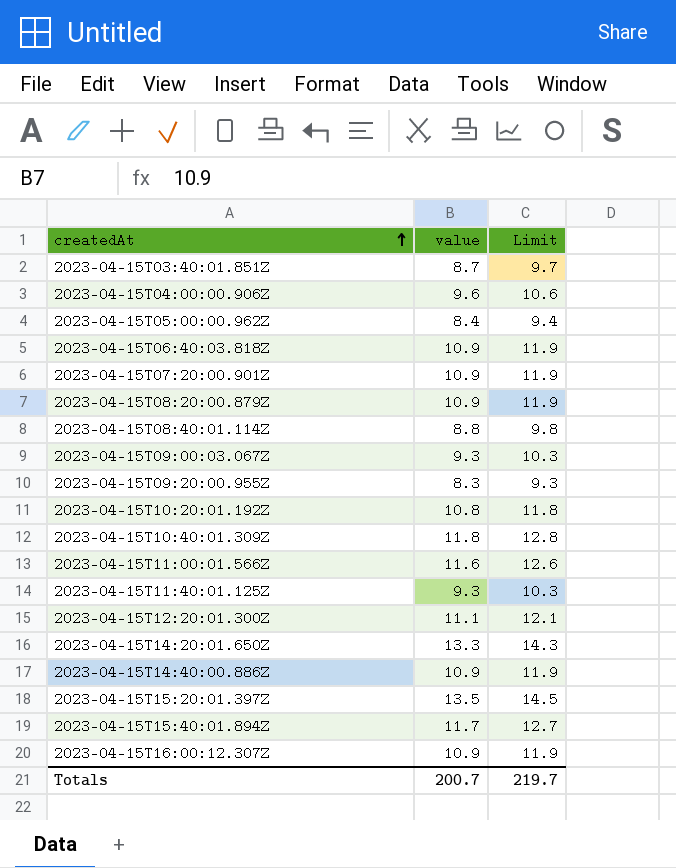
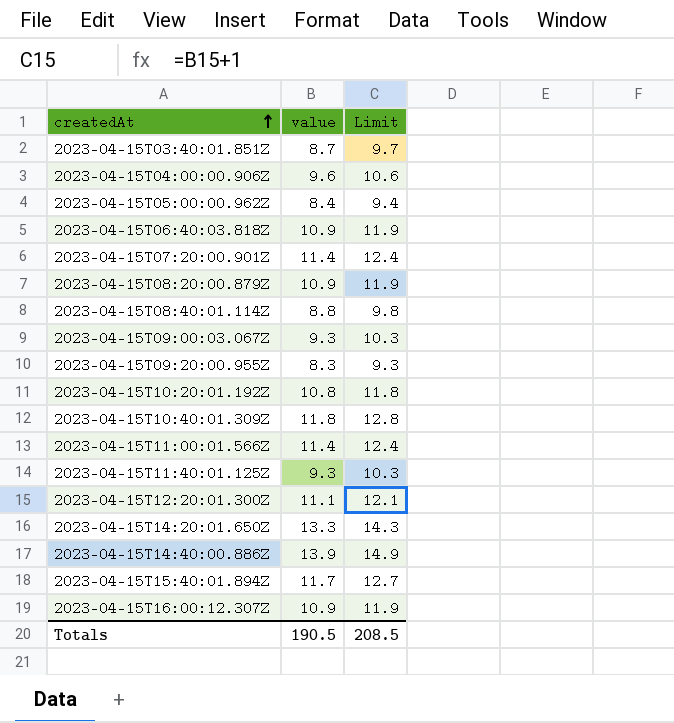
row 2023-04-15T15:20:01.397Z: 13.5 | 14.5 -> none
2023-04-15T07:20:00.901Z | value: 10.9 -> 11.4
2023-04-15T07:20:00.901Z | Limit: 11.9 -> 12.4
2023-04-15T11:00:01.566Z | value: 11.6 -> 11.4
2023-04-15T11:00:01.566Z | Limit: 12.6 -> 12.4
2023-04-15T14:40:00.886Z | value: 10.9 -> 13.9
2023-04-15T14:40:00.886Z | Limit: 11.9 -> 14.9
Totals | value: 200.7 -> 190.5
Totals | Limit: 219.7 -> 208.5

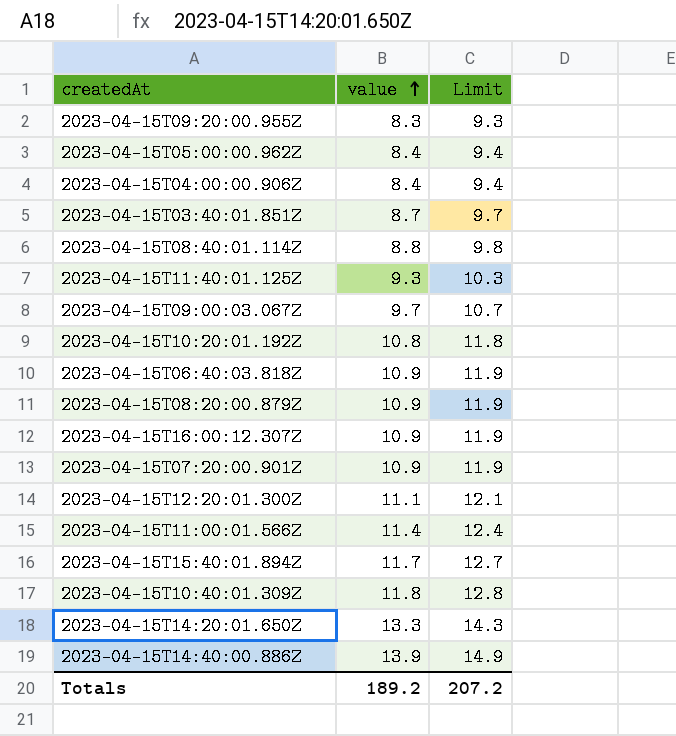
row order: createdAt ascending -> value ascending
2023-04-15T04:00:00.906Z | value: 9.6 -> 8.4
2023-04-15T04:00:00.906Z | Limit: 10.6 -> 9.4
2023-04-15T09:00:03.067Z | value: 9.3 -> 9.7
2023-04-15T09:00:03.067Z | Limit: 10.3 -> 10.7
2023-04-15T07:20:00.901Z | value: 11.4 -> 10.9
2023-04-15T07:20:00.901Z | Limit: 12.4 -> 11.9
Totals | value: 190.5 -> 189.2
Totals | Limit: 208.5 -> 207.2

